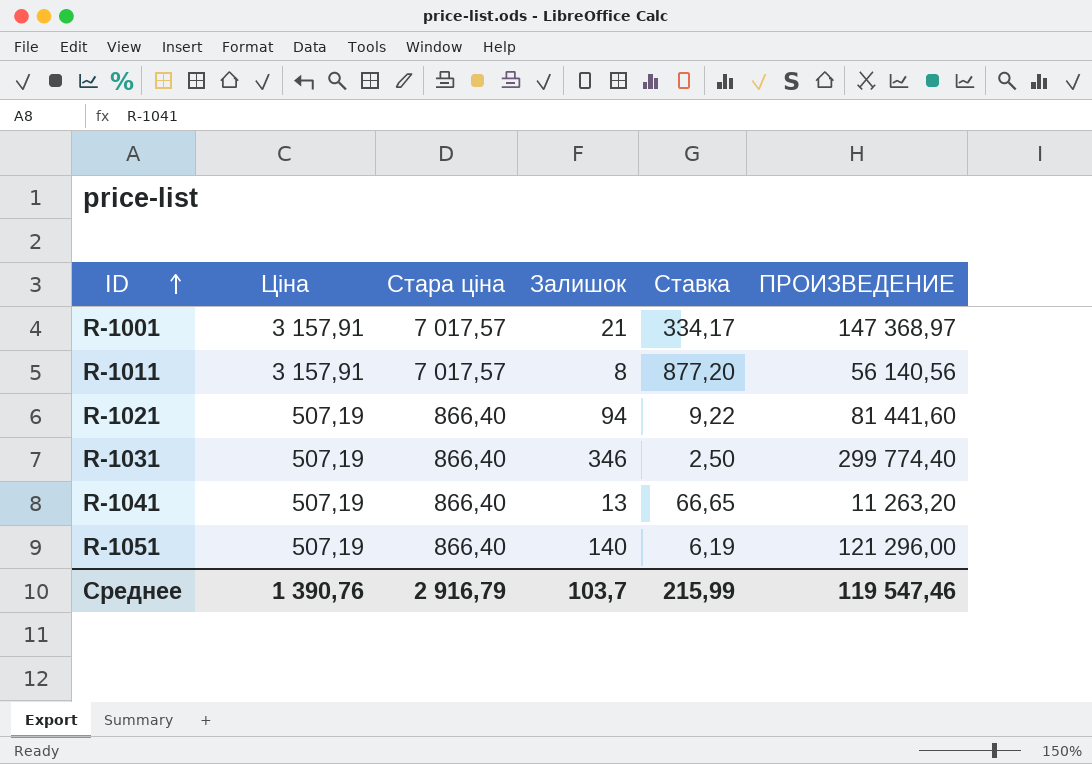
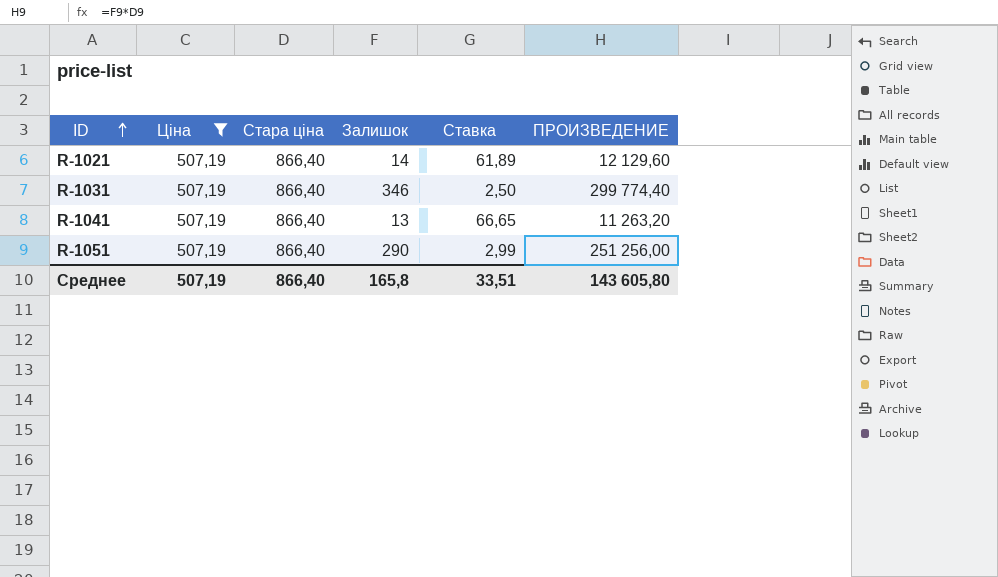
filter: none -> Ціна = 507,19
R-1021 | Залишок: 94 -> 14
R-1021 | Ставка: 9,22 -> 61,89
R-1021 | ПРОИЗВЕДЕНИЕ: 81 441,60 -> 12 129,60
R-1051 | Залишок: 140 -> 290
R-1051 | Ставка: 6,19 -> 2,99
R-1051 | ПРОИЗВЕДЕНИЕ: 121 296,00 -> 251 256,00
Среднее | Ціна: 1 390,76 -> 507,19
Среднее | Стара ціна: 2 916,79 -> 866,40
Среднее | Залишок: 103,7 -> 165,8
Среднее | Ставка: 215,99 -> 33,51
Среднее | ПРОИЗВЕДЕНИЕ: 119 547,46 -> 143 605,80

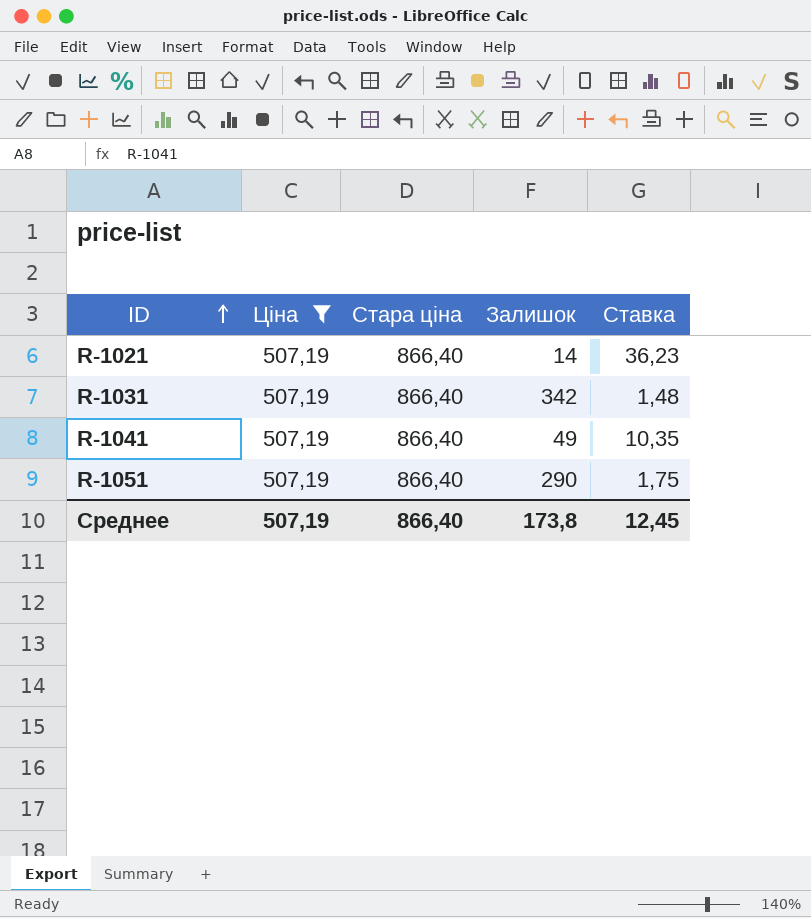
column ПРОИЗВЕДЕНИЕ | formula: [Стара ціна] * [Залишок] -> none
column Ставка | formula: [Стара ціна] / [Залишок] -> [Ціна] / [Залишок]
R-1031 | Залишок: 346 -> 342
R-1041 | Залишок: 13 -> 49
Среднее | Залишок: 165,8 -> 173,8
Среднее | Ставка: 33,51 -> 12,45

